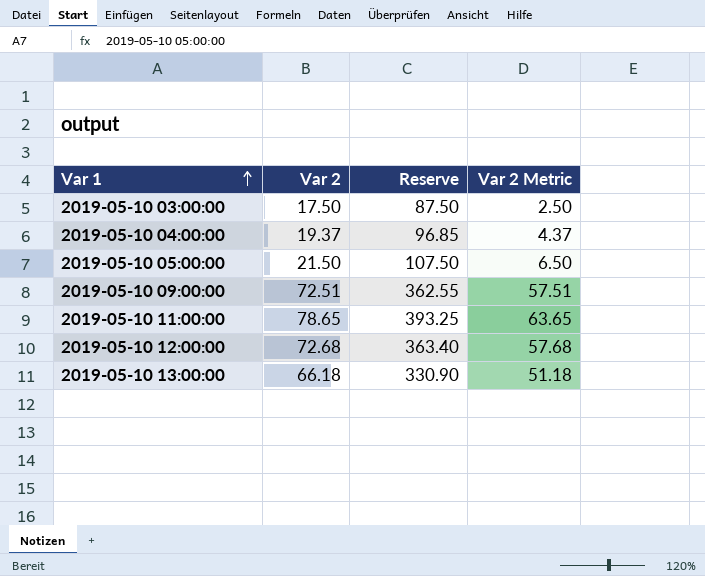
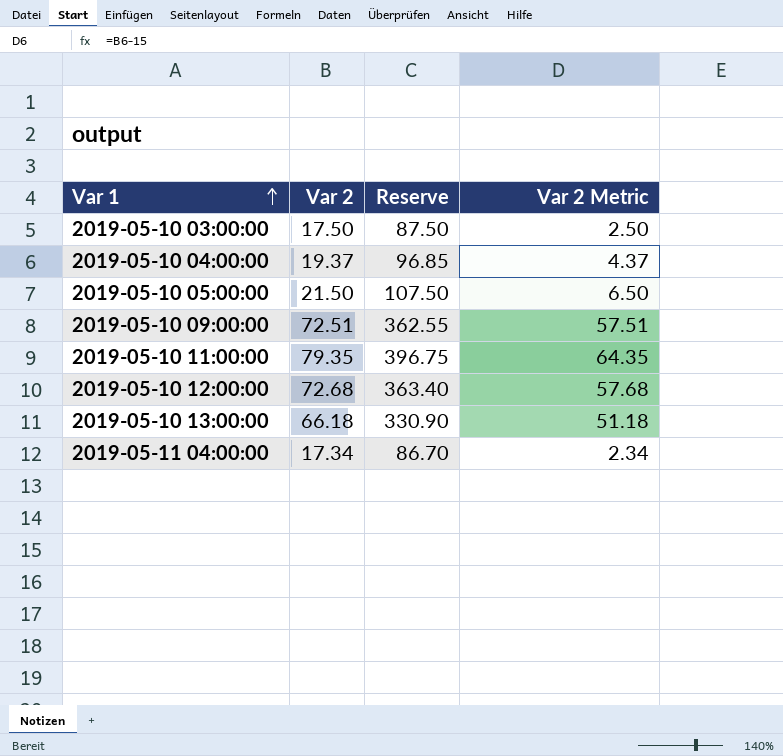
2019-05-10 11:00:00 | Var 2: 78.65 -> 79.35
2019-05-10 11:00:00 | Reserve: 393.25 -> 396.75
2019-05-10 11:00:00 | Var 2 Metric: 63.65 -> 64.35
row 2019-05-11 04:00:00: none -> 17.34 | 86.70 | 2.34

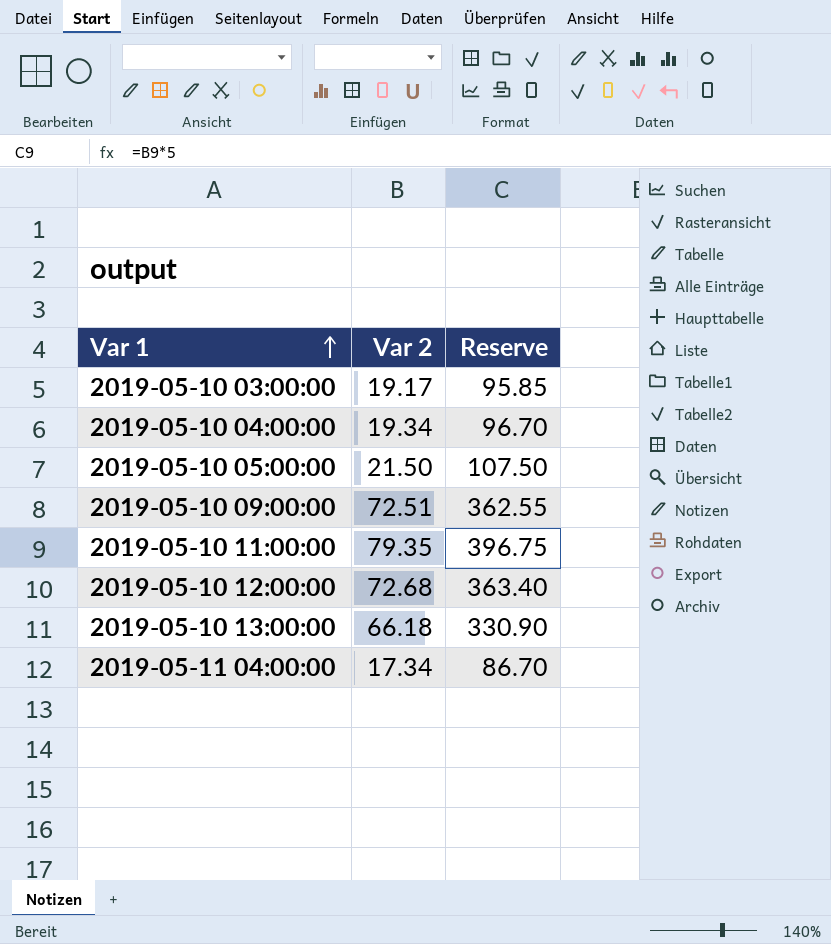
column Var 2 Metric | formula: [Var 2] - 15 -> none
2019-05-10 03:00:00 | Var 2: 17.50 -> 19.17
2019-05-10 03:00:00 | Reserve: 87.50 -> 95.85
2019-05-10 04:00:00 | Var 2: 19.37 -> 19.34
2019-05-10 04:00:00 | Reserve: 96.85 -> 96.70

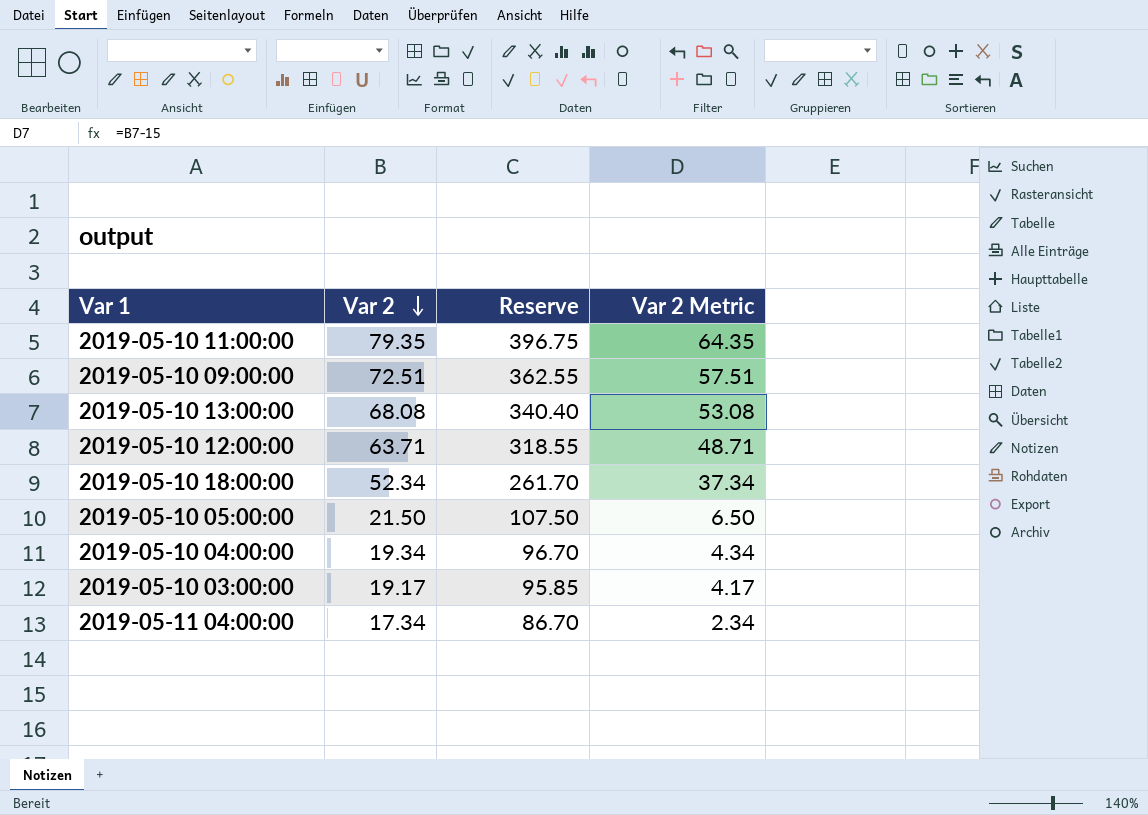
row order: Var 1 ascending -> Var 2 descending
column Var 2 Metric | formula: none -> [Var 2] - 15
2019-05-10 13:00:00 | Var 2: 66.18 -> 68.08
2019-05-10 13:00:00 | Reserve: 330.90 -> 340.40
2019-05-10 12:00:00 | Var 2: 72.68 -> 63.71
2019-05-10 12:00:00 | Reserve: 363.40 -> 318.55
row 2019-05-10 18:00:00: none -> 52.34 | 261.70 | 37.34

